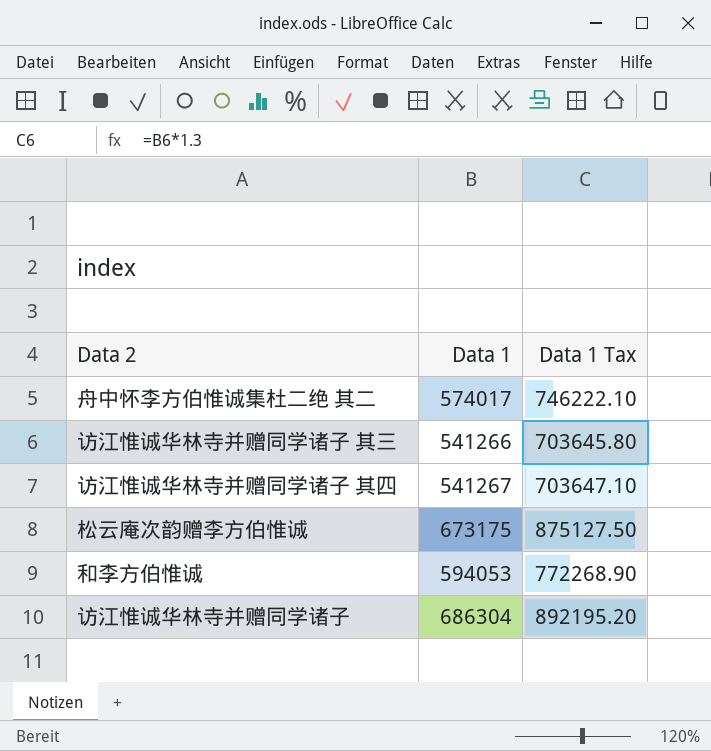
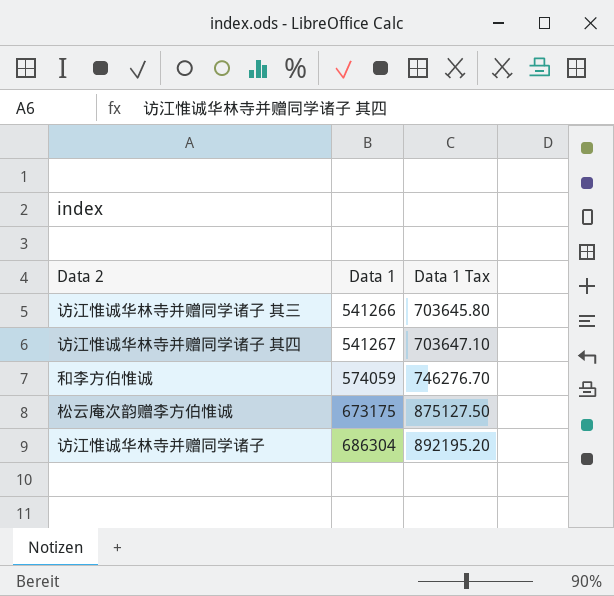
row order: none -> Data 1 ascending
row 舟中怀李方伯惟诚集杜二绝 其二: 574017 | 746222.10 -> none
和李方伯惟诚 | Data 1: 594053 -> 574059
和李方伯惟诚 | Data 1 Tax: 772268.90 -> 746276.70

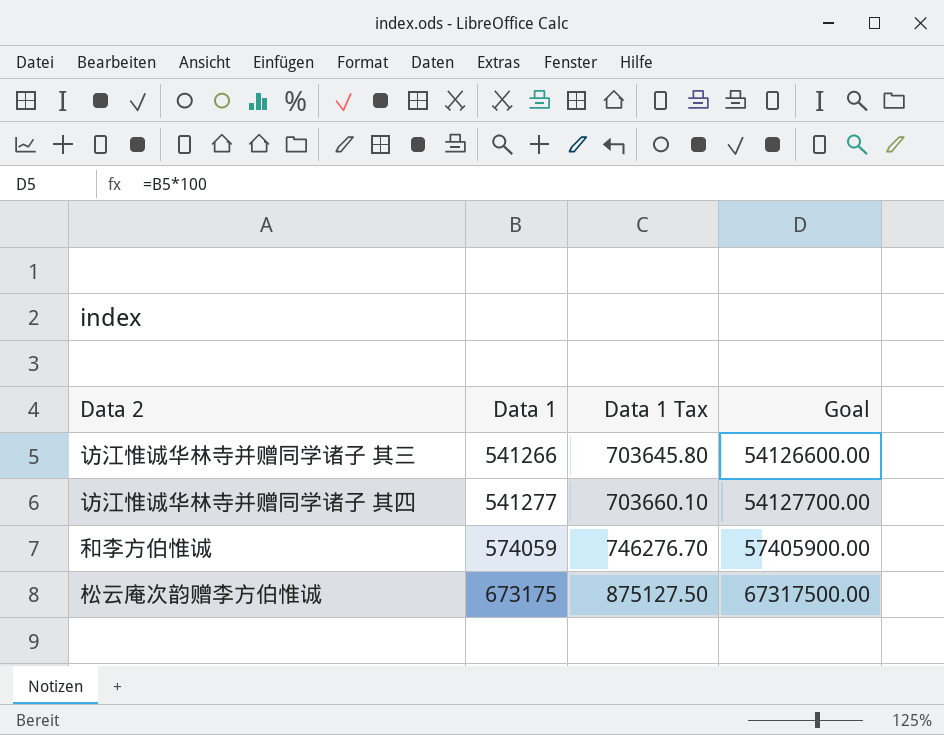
column Goal | formula: none -> [Data 1] * 100
row 访江惟诚华林寺并赠同学诸子: 686304 | 892195.20 -> none
访江惟诚华林寺并赠同学诸子 其四 | Data 1: 541267 -> 541277
访江惟诚华林寺并赠同学诸子 其四 | Data 1 Tax: 703647.10 -> 703660.10

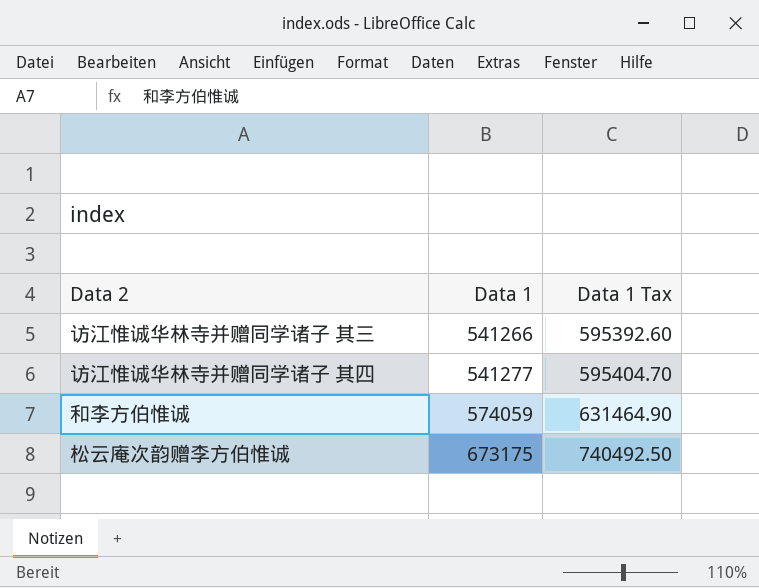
column Goal | formula: [Data 1] * 100 -> none
column Data 1 Tax | formula: [Data 1] * 1.3 -> [Data 1] * 1.1

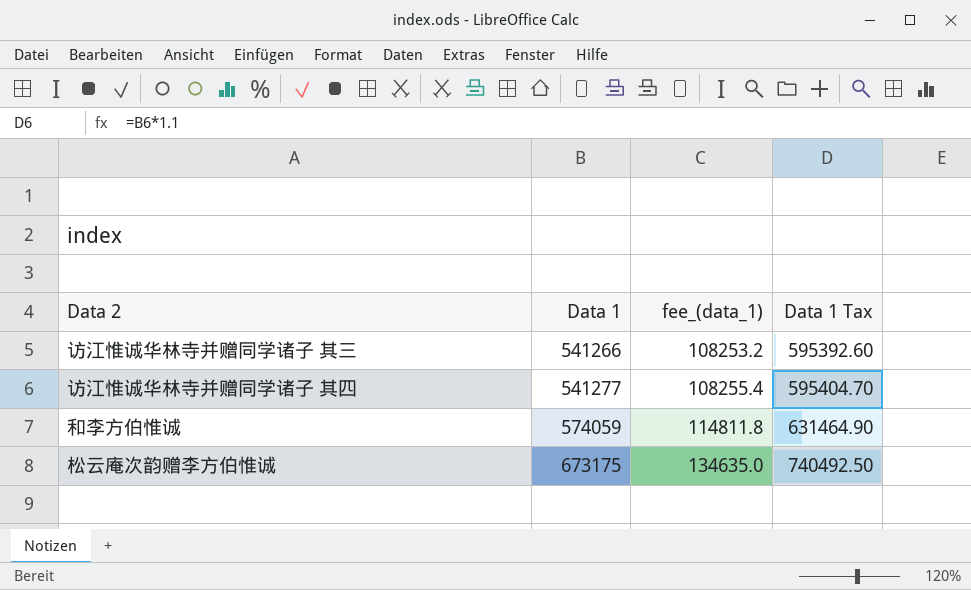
column fee_(data_1) | formula: none -> [Data 1] * 0.2

